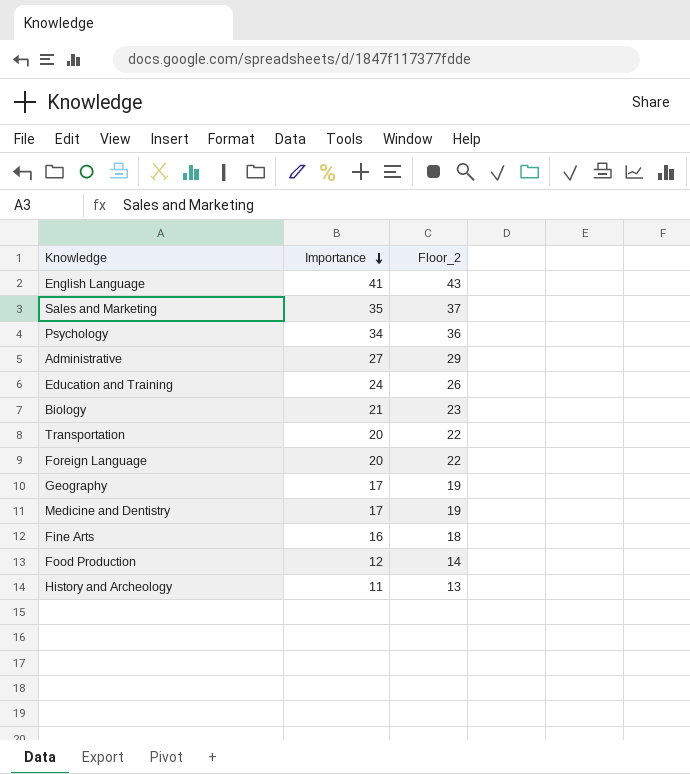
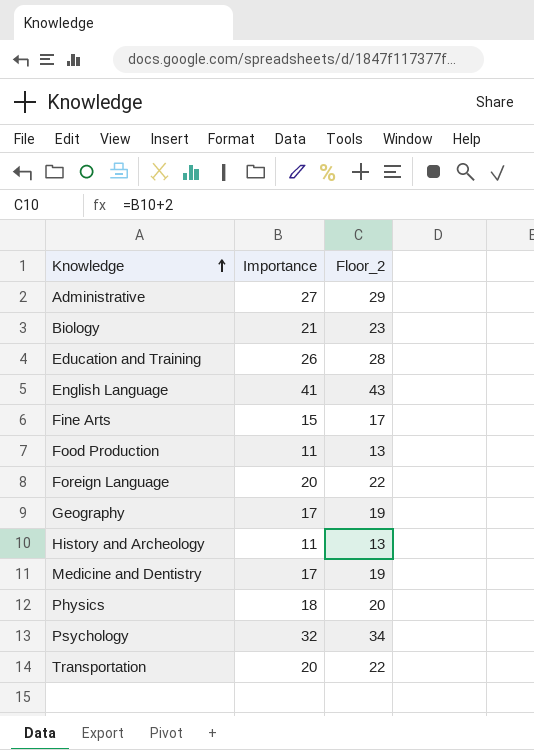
row order: Importance descending -> Knowledge ascending
row Sales and Marketing: 35 | 37 -> none
Education and Training | Importance: 24 -> 26
Education and Training | Floor_2: 26 -> 28
Fine Arts | Importance: 16 -> 15
Fine Arts | Floor_2: 18 -> 17
Food Production | Importance: 12 -> 11
Food Production | Floor_2: 14 -> 13
row Physics: none -> 18 | 20
Psychology | Importance: 34 -> 32
Psychology | Floor_2: 36 -> 34

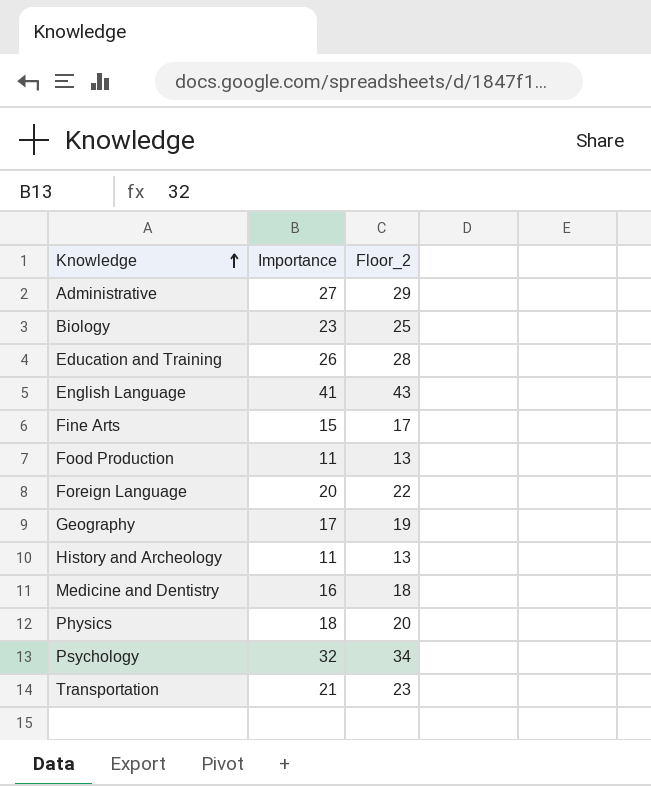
Biology | Importance: 21 -> 23
Biology | Floor_2: 23 -> 25
Medicine and Dentistry | Importance: 17 -> 16
Medicine and Dentistry | Floor_2: 19 -> 18
Transportation | Importance: 20 -> 21
Transportation | Floor_2: 22 -> 23

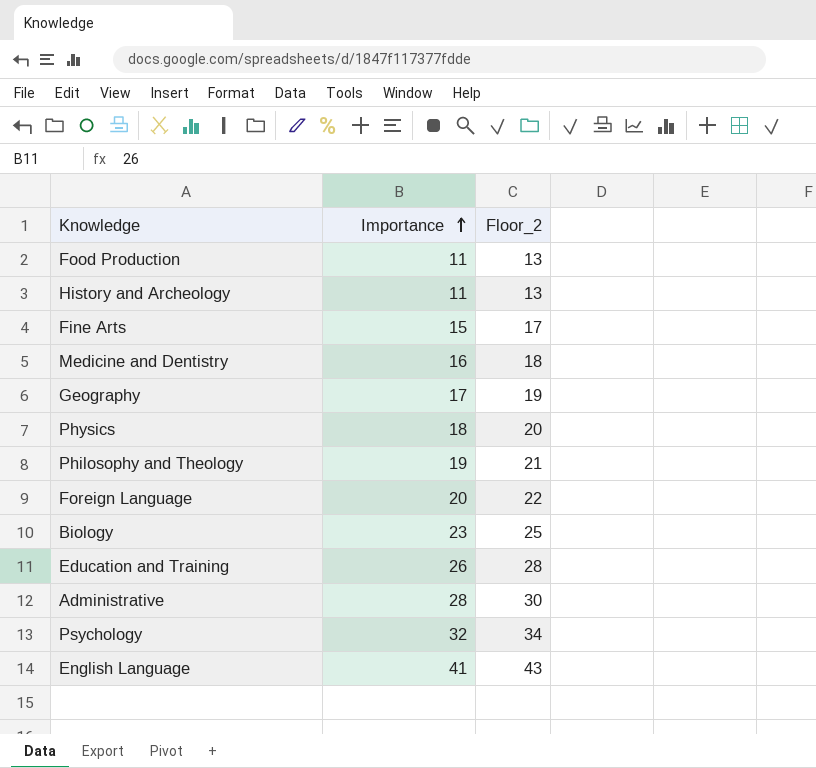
row order: Knowledge ascending -> Importance ascending
row Transportation: 21 | 23 -> none
row Philosophy and Theology: none -> 19 | 21
Administrative | Importance: 27 -> 28
Administrative | Floor_2: 29 -> 30

